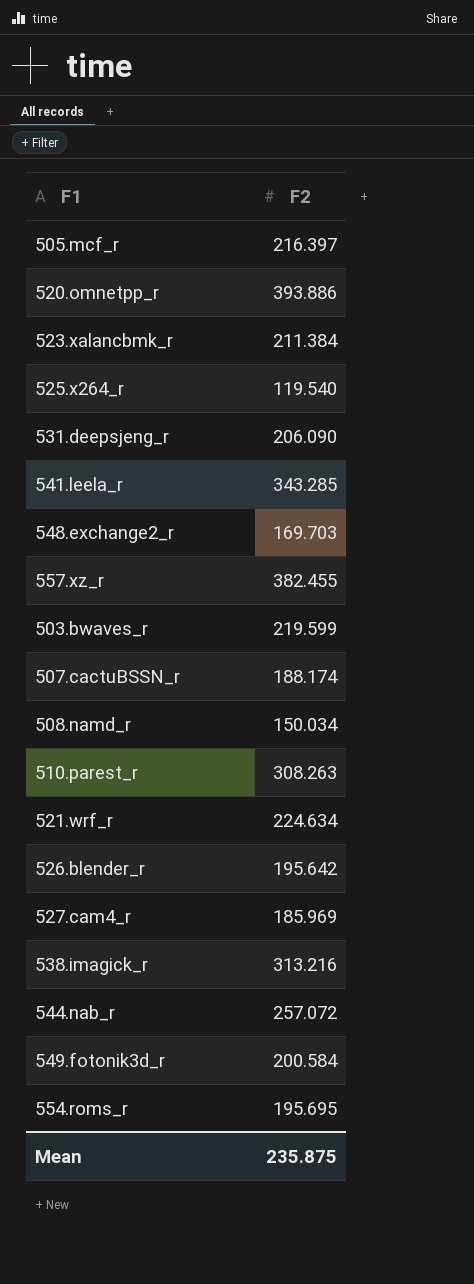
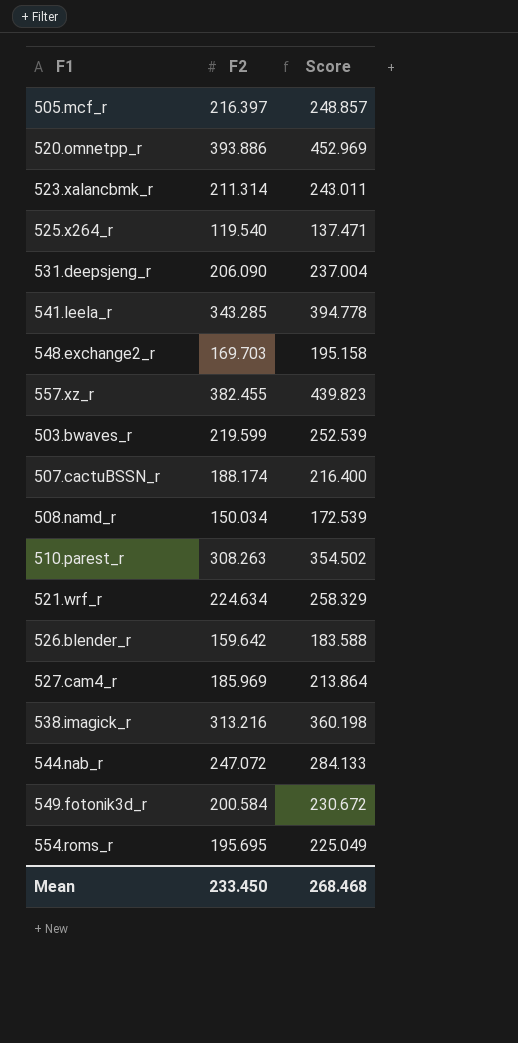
column Score | formula: none -> [F2] * 1.15
523.xalancbmk_r | F2: 211.384 -> 211.314
526.blender_r | F2: 195.642 -> 159.642
544.nab_r | F2: 257.072 -> 247.072
Mean | F2: 235.875 -> 233.450

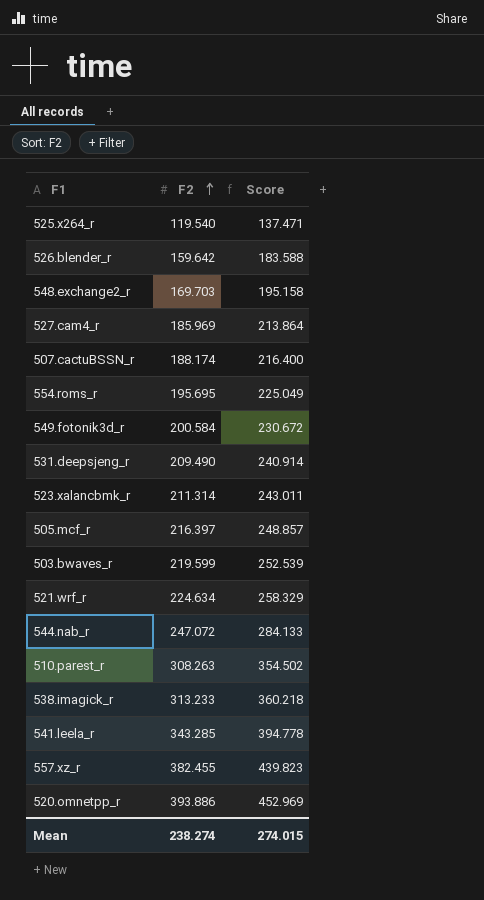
row order: none -> F2 ascending
row 508.namd_r: 150.034 | 172.539 -> none
531.deepsjeng_r | F2: 206.090 -> 209.490
531.deepsjeng_r | Score: 237.004 -> 240.914
538.imagick_r | F2: 313.216 -> 313.233
538.imagick_r | Score: 360.198 -> 360.218
Mean | F2: 233.450 -> 238.274
Mean | Score: 268.468 -> 274.015

